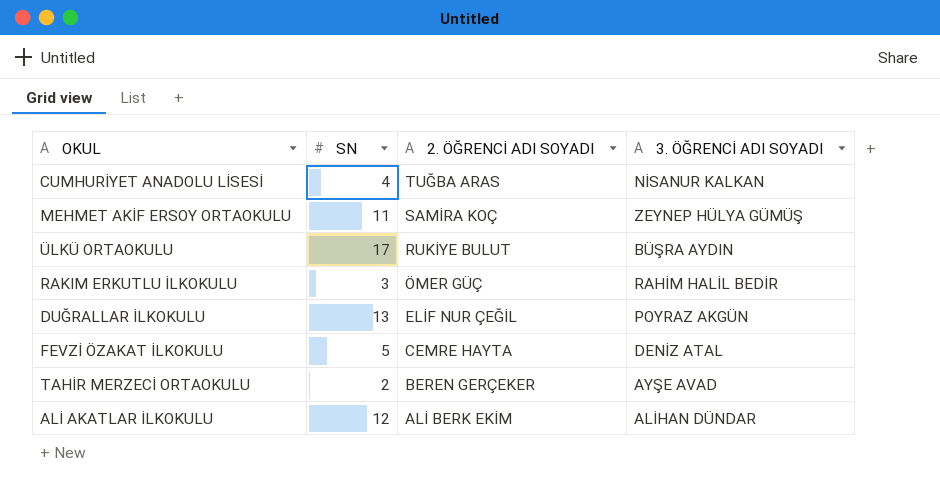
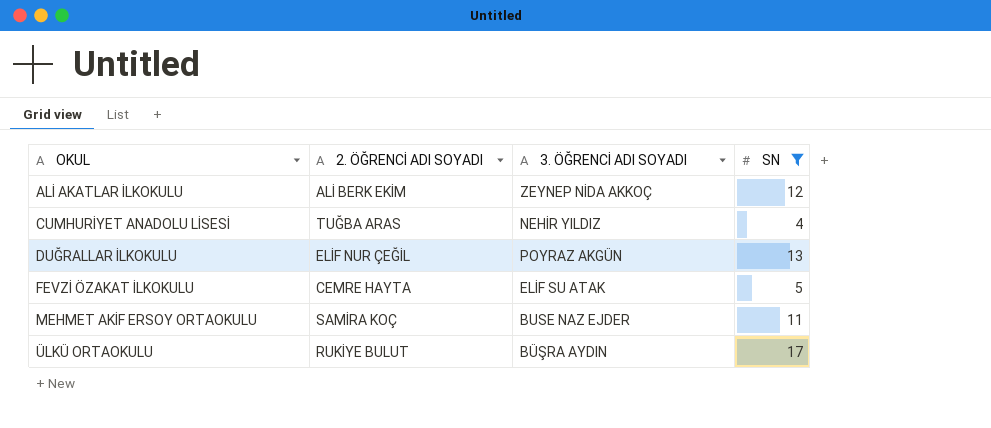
filter: none -> SN >= 4
row order: 2. ÖĞRENCİ ADI SOYADI descending -> OKUL ascending
column SN | position: 2 -> 4
ALİ AKATLAR İLKOKULU | 3. ÖĞRENCİ ADI SOYADI: ALİHAN DÜNDAR -> ZEYNEP NİDA AKKOÇ
CUMHURİYET ANADOLU LİSESİ | 3. ÖĞRENCİ ADI SOYADI: NİSANUR KALKAN -> NEHİR YILDIZ
FEVZİ ÖZAKAT İLKOKULU | 3. ÖĞRENCİ ADI SOYADI: DENİZ ATAL -> ELİF SU ATAK
MEHMET AKİF ERSOY ORTAOKULU | 3. ÖĞRENCİ ADI SOYADI: ZEYNEP HÜLYA GÜMÜŞ -> BUSE NAZ EJDER

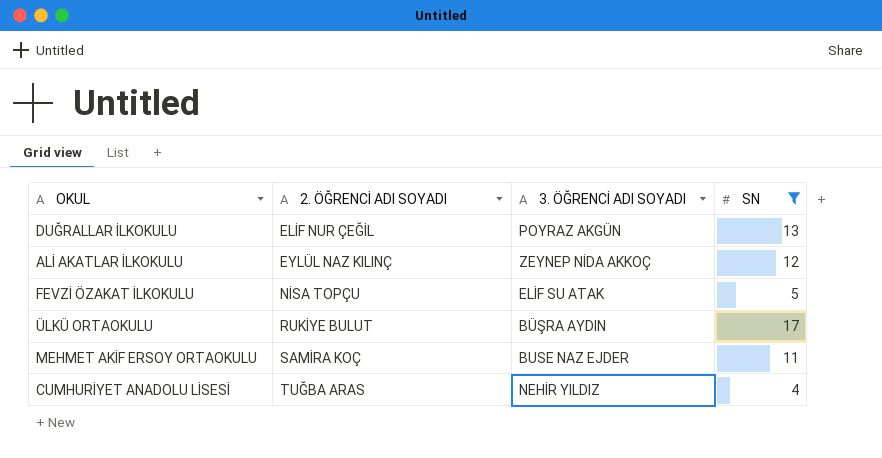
row order: OKUL ascending -> 2. ÖĞRENCİ ADI SOYADI ascending
ALİ AKATLAR İLKOKULU | 2. ÖĞRENCİ ADI SOYADI: ALİ BERK EKİM -> EYLÜL NAZ KILINÇ
FEVZİ ÖZAKAT İLKOKULU | 2. ÖĞRENCİ ADI SOYADI: CEMRE HAYTA -> NİSA TOPÇU

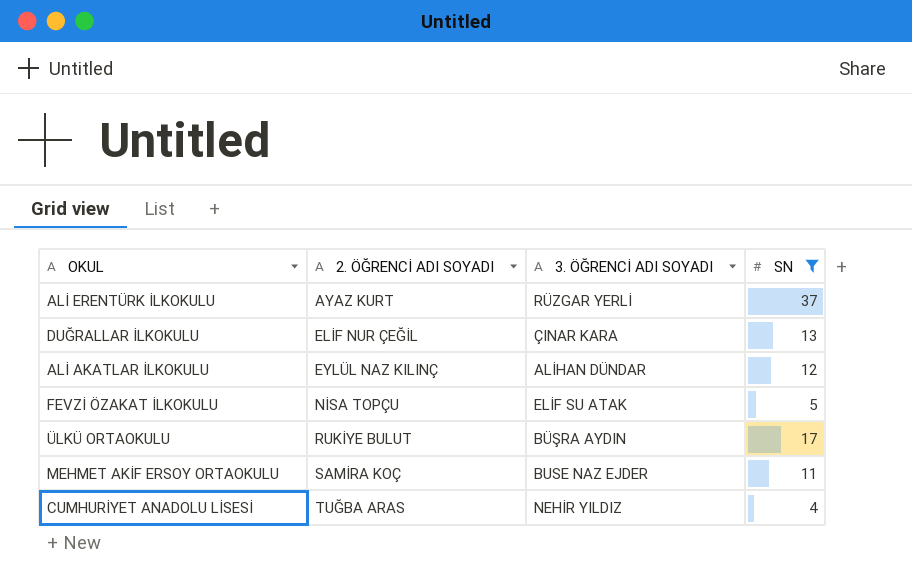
row ALİ ERENTÜRK İLKOKULU: none -> AYAZ KURT | RÜZGAR YERLİ | 37
DUĞRALLAR İLKOKULU | 3. ÖĞRENCİ ADI SOYADI: POYRAZ AKGÜN -> ÇINAR KARA
ALİ AKATLAR İLKOKULU | 3. ÖĞRENCİ ADI SOYADI: ZEYNEP NİDA AKKOÇ -> ALİHAN DÜNDAR

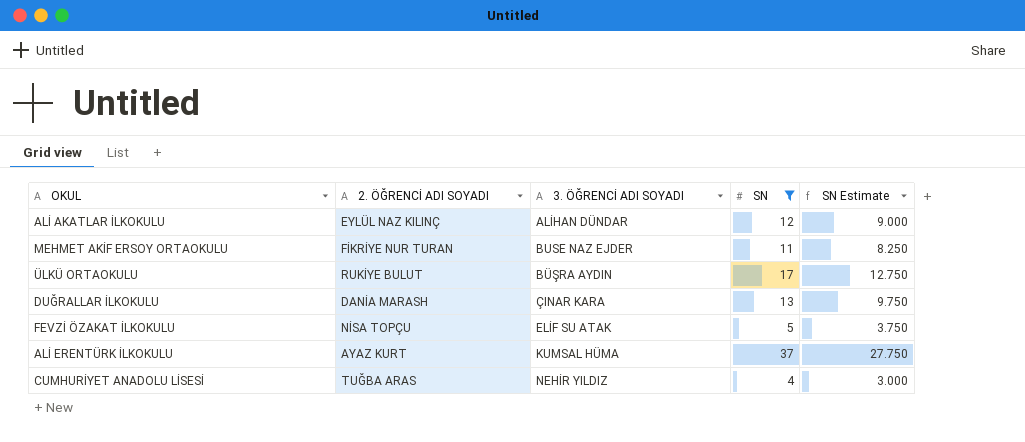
row order: 2. ÖĞRENCİ ADI SOYADI ascending -> 3. ÖĞRENCİ ADI SOYADI ascending
column SN Estimate | formula: none -> [SN] * 0.75
MEHMET AKİF ERSOY ORTAOKULU | 2. ÖĞRENCİ ADI SOYADI: SAMİRA KOÇ -> FİKRİYE NUR TURAN
DUĞRALLAR İLKOKULU | 2. ÖĞRENCİ ADI SOYADI: ELİF NUR ÇEĞİL -> DANİA MARASH
ALİ ERENTÜRK İLKOKULU | 3. ÖĞRENCİ ADI SOYADI: RÜZGAR YERLİ -> KUMSAL HÜMA

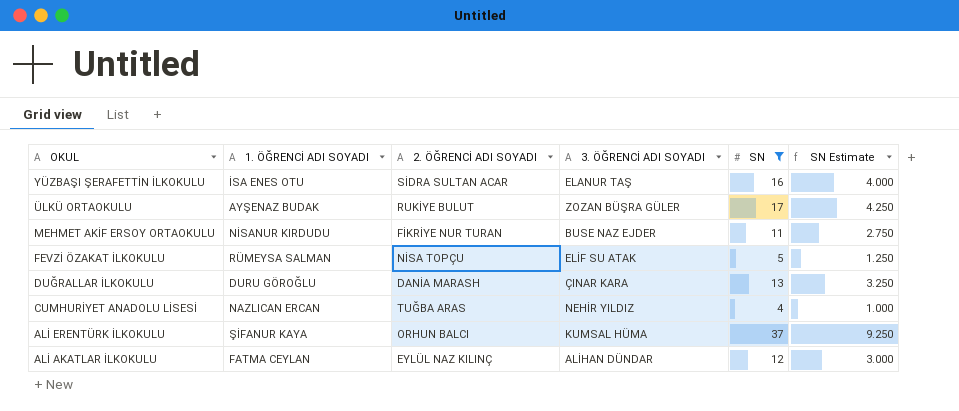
row order: 3. ÖĞRENCİ ADI SOYADI ascending -> OKUL descending
column 1. ÖĞRENCİ ADI SOYADI | position: none -> 2
column SN Estimate | formula: [SN] * 0.75 -> [SN] * 0.25
row YÜZBAŞI ŞERAFETTİN İLKOKULU: none -> İSA ENES OTU | SİDRA SULTAN ACAR | ELANUR TAŞ | 16 | 4.000
ÜLKÜ ORTAOKULU | 3. ÖĞRENCİ ADI SOYADI: BÜŞRA AYDIN -> ZOZAN BÜŞRA GÜLER
ALİ ERENTÜRK İLKOKULU | 2. ÖĞRENCİ ADI SOYADI: AYAZ KURT -> ORHUN BALCI

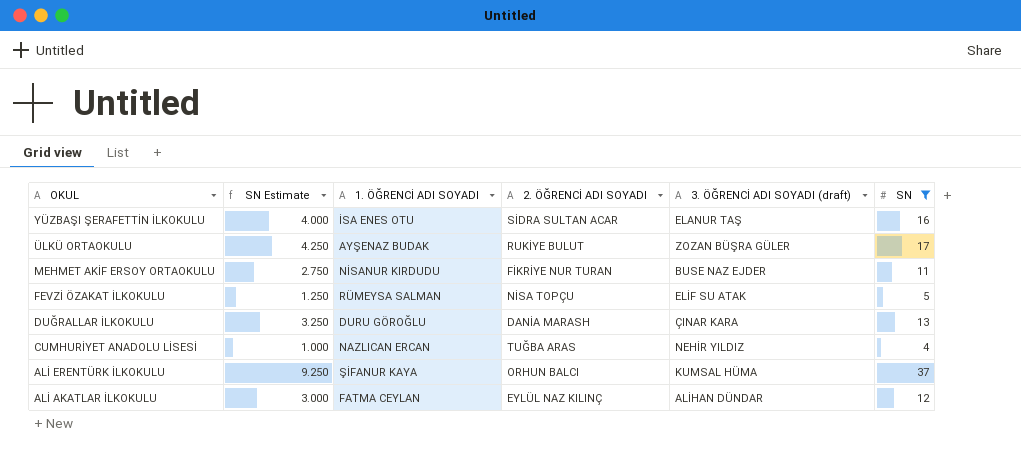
column SN Estimate | position: 6 -> 2
column name: 3. ÖĞRENCİ ADI SOYADI -> 3. ÖĞRENCİ ADI SOYADI (draft)

